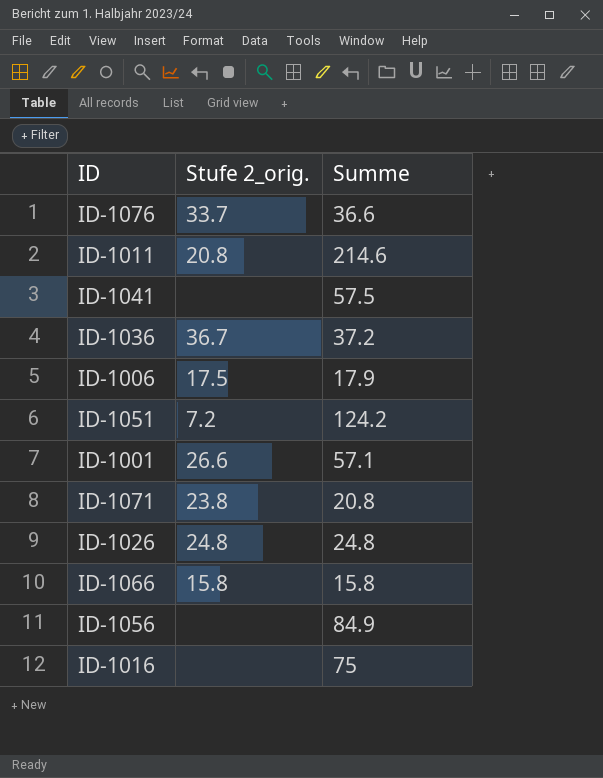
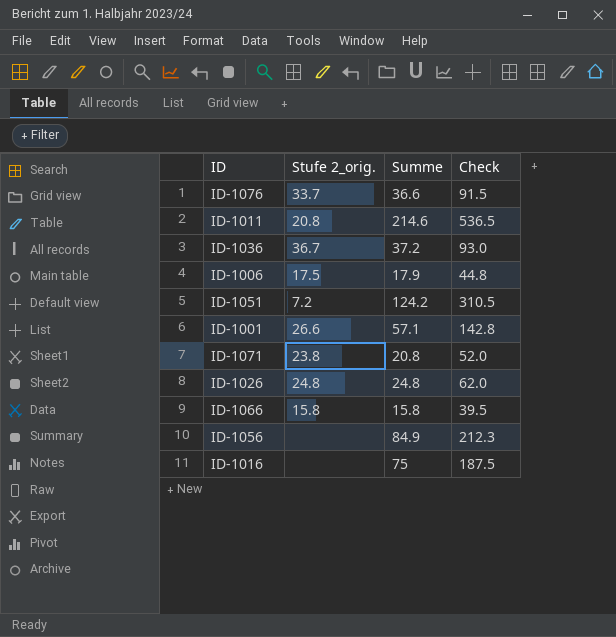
column Check | formula: none -> [Summe] * 2.5
row ID-1041: none | 57.5 -> none

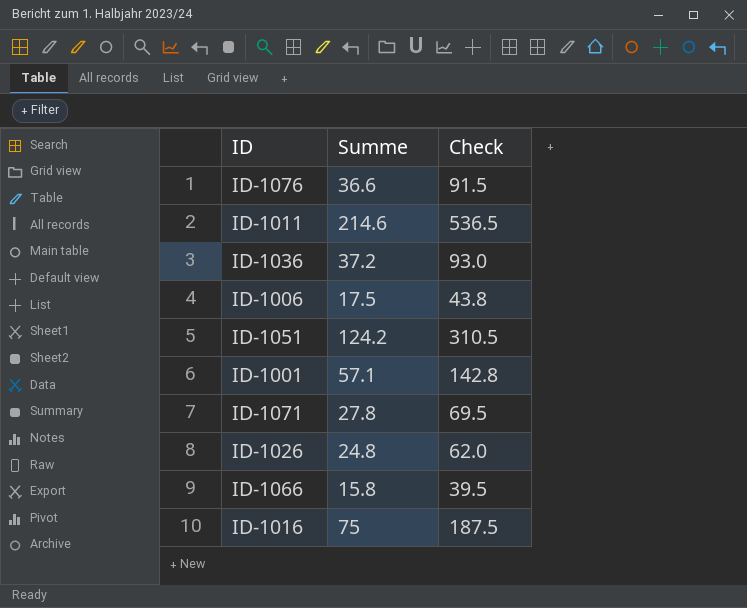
column Stufe 2_orig. | position: 2 -> none
row ID-1056: none | 84.9 | 212.3 -> none
ID-1006 | Summe: 17.9 -> 17.5
ID-1006 | Check: 44.8 -> 43.8
ID-1071 | Summe: 20.8 -> 27.8
ID-1071 | Check: 52.0 -> 69.5

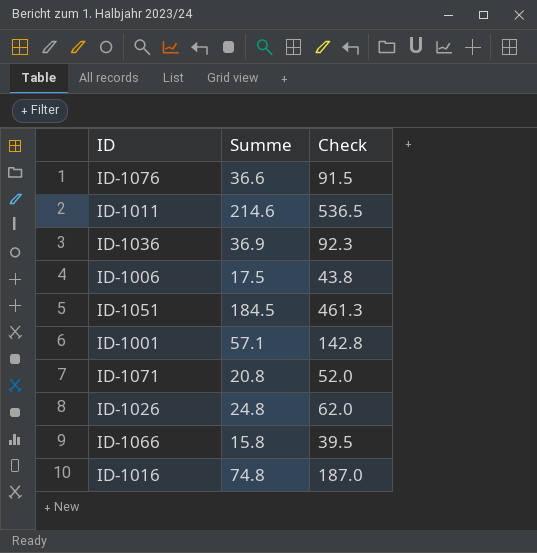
ID-1036 | Summe: 37.2 -> 36.9
ID-1036 | Check: 93.0 -> 92.3
ID-1051 | Summe: 124.2 -> 184.5
ID-1051 | Check: 310.5 -> 461.3
ID-1071 | Summe: 27.8 -> 20.8
ID-1071 | Check: 69.5 -> 52.0
ID-1016 | Summe: 75 -> 74.8
ID-1016 | Check: 187.5 -> 187.0

